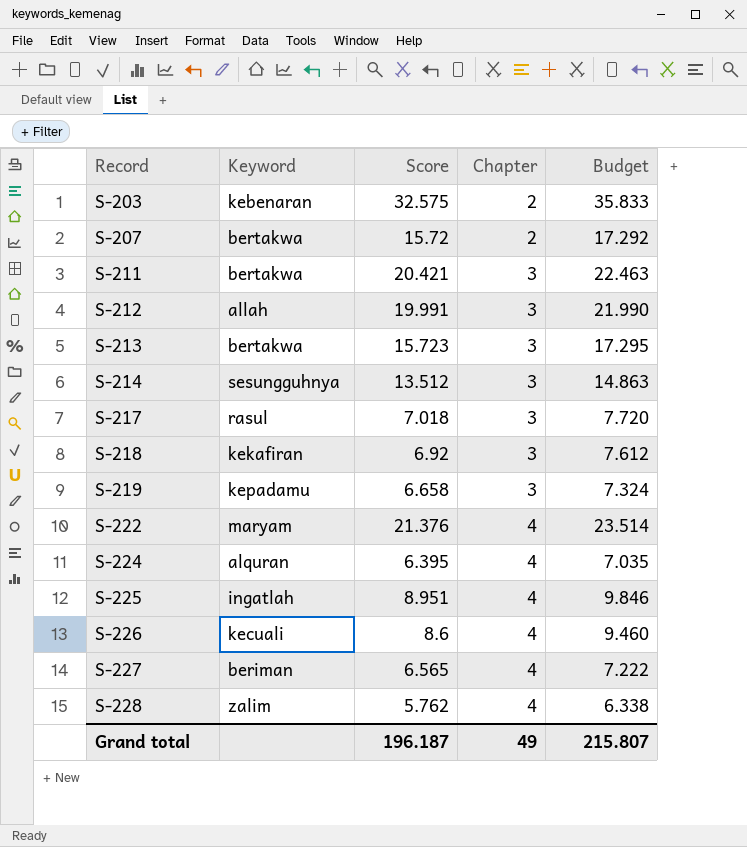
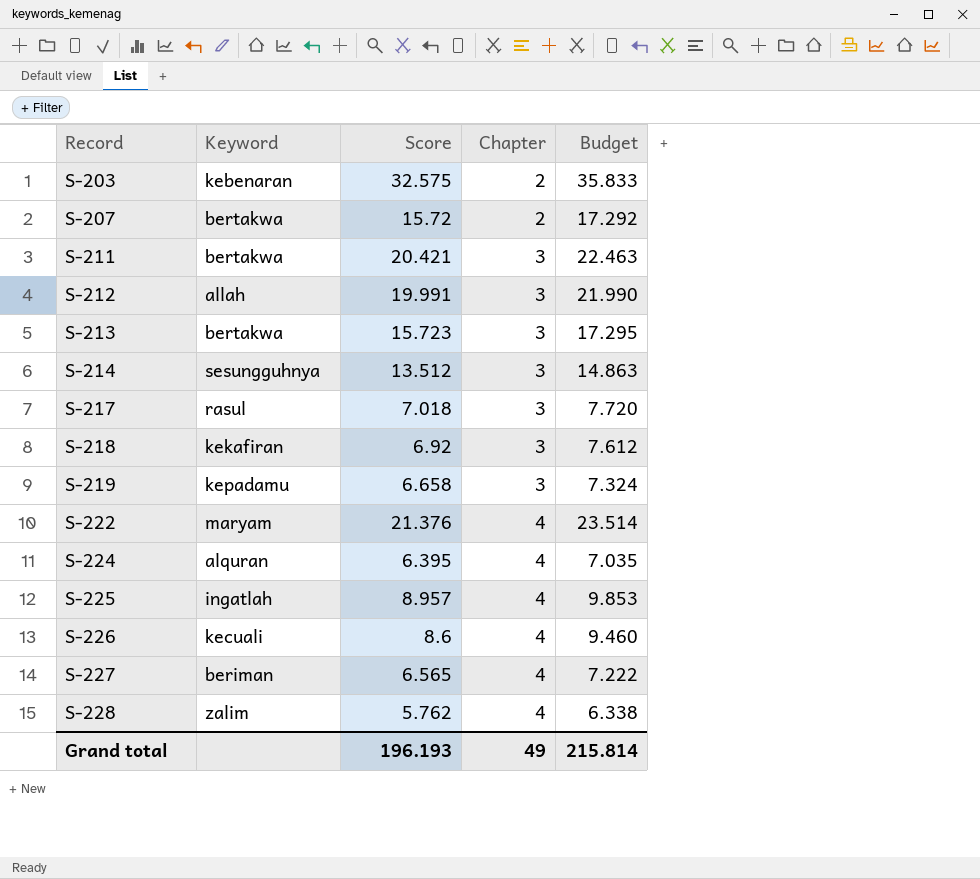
S-225 | Score: 8.951 -> 8.957
S-225 | Budget: 9.846 -> 9.853
Grand total | Score: 196.187 -> 196.193
Grand total | Budget: 215.807 -> 215.814

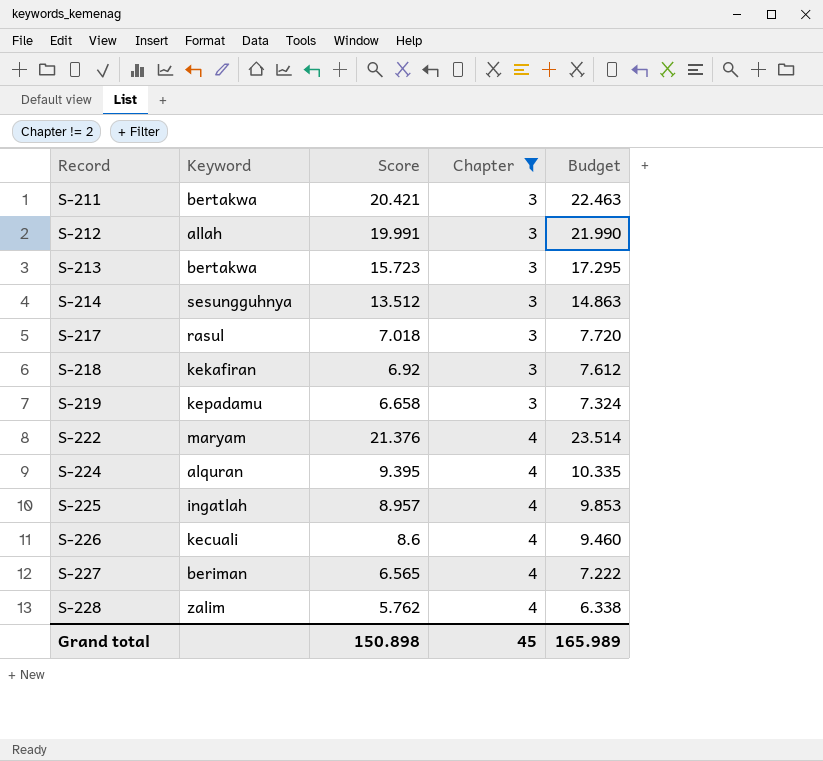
filter: none -> Chapter != 2
S-224 | Score: 6.395 -> 9.395
S-224 | Budget: 7.035 -> 10.335
Grand total | Score: 196.193 -> 150.898
Grand total | Chapter: 49 -> 45
Grand total | Budget: 215.814 -> 165.989

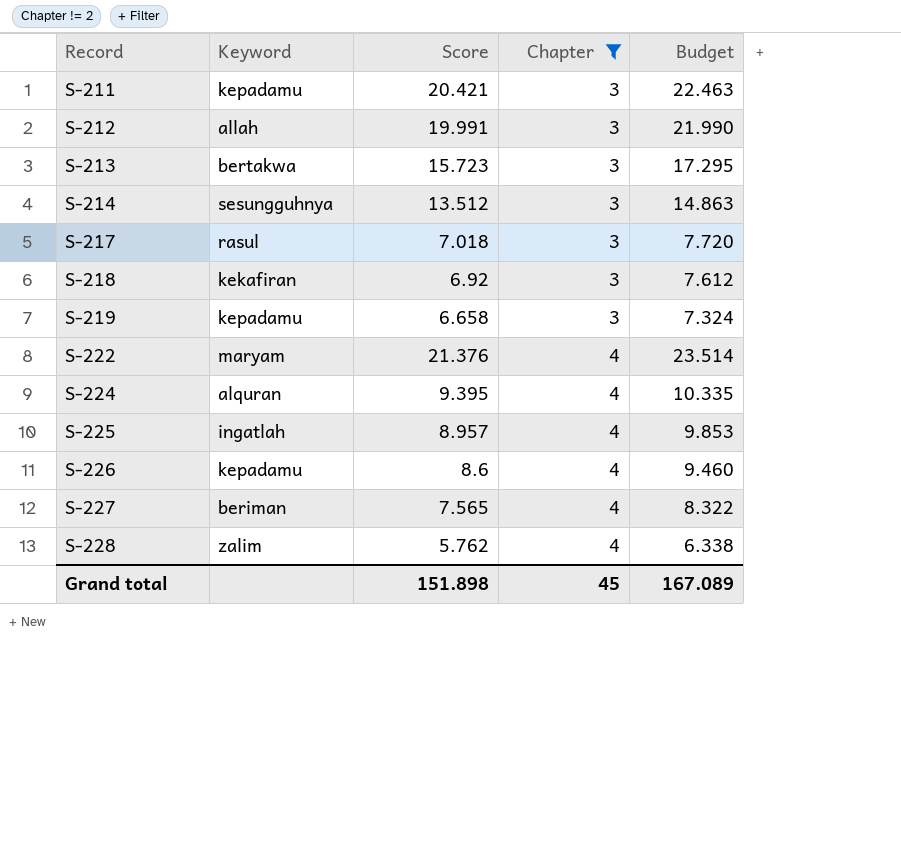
S-211 | Keyword: bertakwa -> kepadamu
S-226 | Keyword: kecuali -> kepadamu
S-227 | Score: 6.565 -> 7.565
S-227 | Budget: 7.222 -> 8.322
Grand total | Score: 150.898 -> 151.898
Grand total | Budget: 165.989 -> 167.089

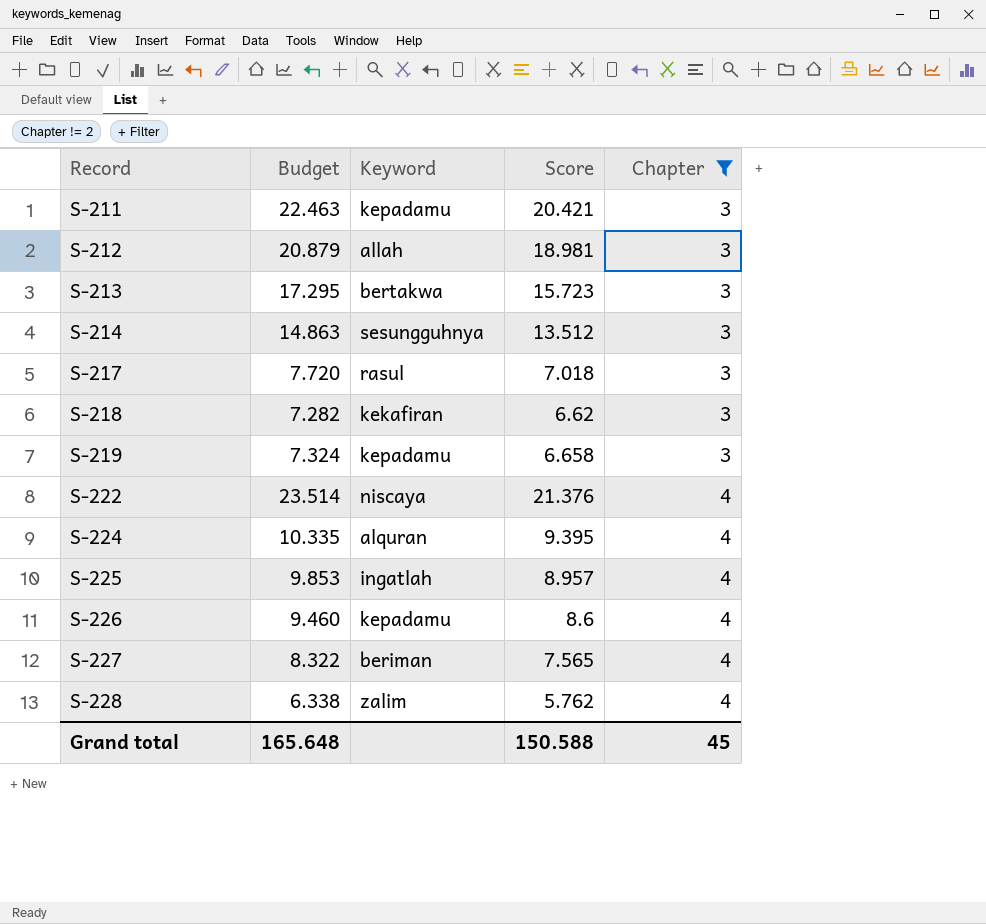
column Budget | position: 5 -> 2
S-212 | Budget: 21.990 -> 20.879
S-212 | Score: 19.991 -> 18.981
S-218 | Budget: 7.612 -> 7.282
S-218 | Score: 6.92 -> 6.62
S-222 | Keyword: maryam -> niscaya
Grand total | Budget: 167.089 -> 165.648
Grand total | Score: 151.898 -> 150.588

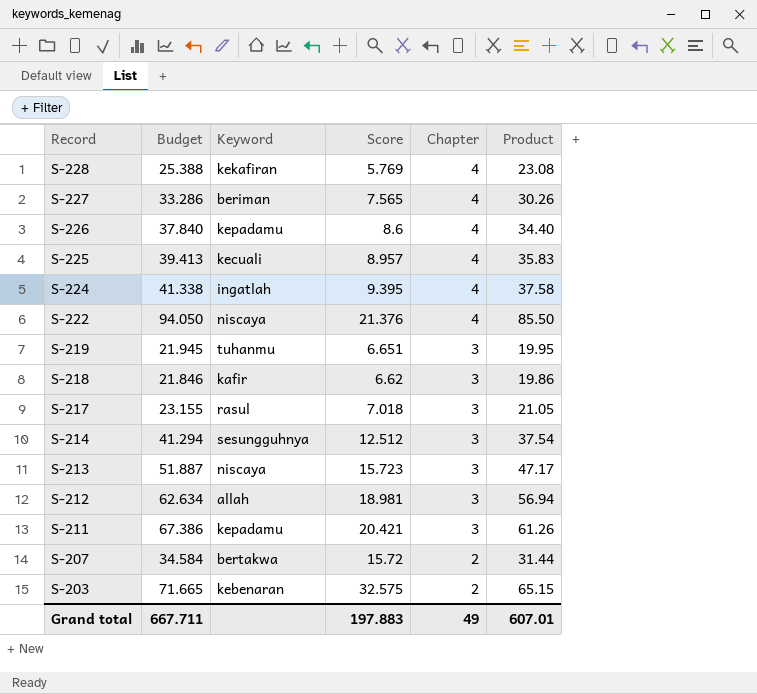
filter: Chapter != 2 -> none
row order: Record ascending -> Record descending
column Budget | formula: [Score] * 1.1 -> [Product] * 1.1
column Product | formula: none -> [Score] * [Chapter]
S-228 | Keyword: zalim -> kekafiran
S-228 | Score: 5.762 -> 5.769
S-225 | Keyword: ingatlah -> kecuali
S-224 | Keyword: alquran -> ingatlah
S-219 | Keyword: kepadamu -> tuhanmu
S-219 | Score: 6.658 -> 6.651
S-218 | Keyword: kekafiran -> kafir
S-214 | Score: 13.512 -> 12.512
S-213 | Keyword: bertakwa -> niscaya
Grand total | Budget: 165.648 -> 667.711
Grand total | Score: 150.588 -> 197.883
Grand total | Chapter: 45 -> 49

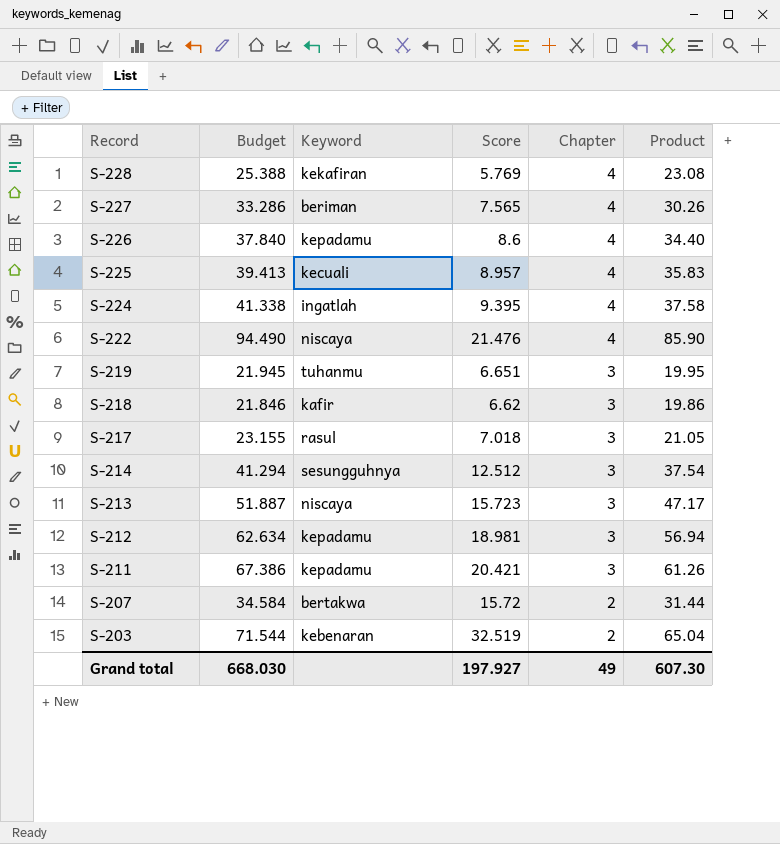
S-222 | Budget: 94.050 -> 94.490
S-222 | Score: 21.376 -> 21.476
S-222 | Product: 85.50 -> 85.90
S-212 | Keyword: allah -> kepadamu
S-203 | Budget: 71.665 -> 71.544
S-203 | Score: 32.575 -> 32.519
S-203 | Product: 65.15 -> 65.04
Grand total | Budget: 667.711 -> 668.030
Grand total | Score: 197.883 -> 197.927
Grand total | Product: 607.01 -> 607.30

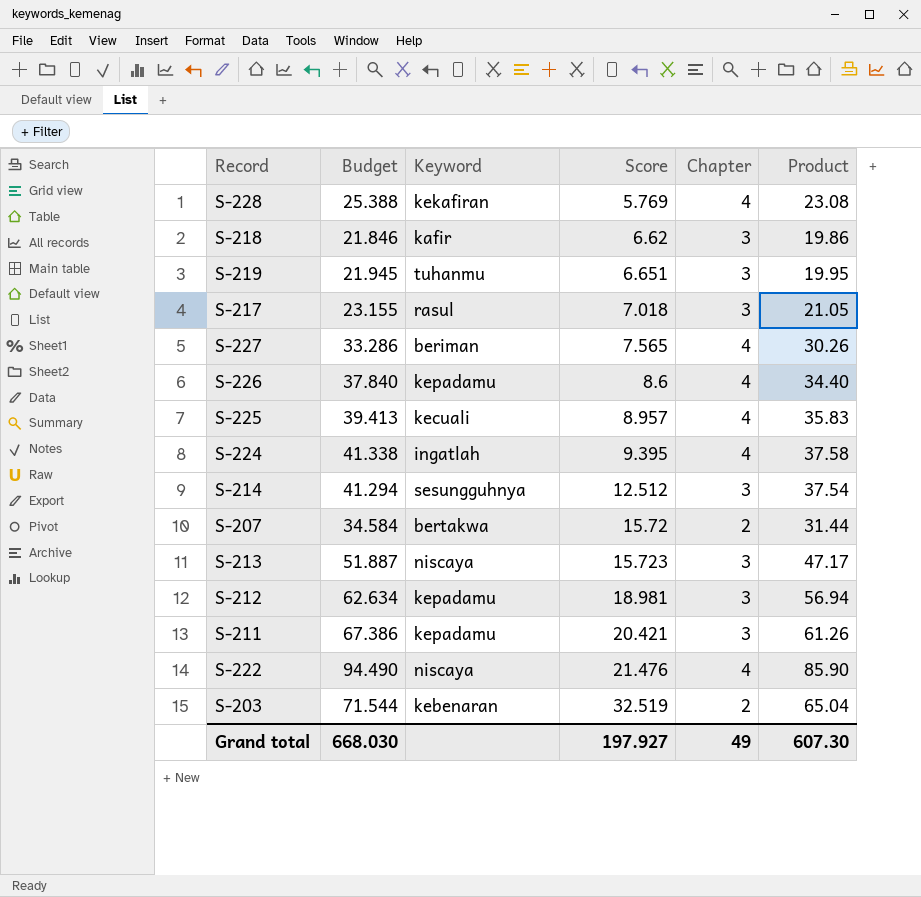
row order: Record descending -> Score ascending

